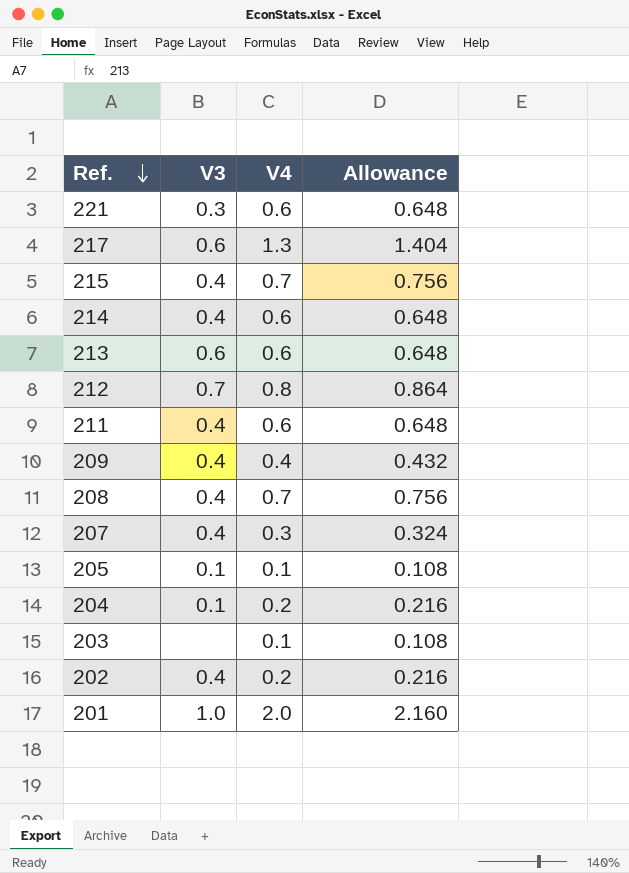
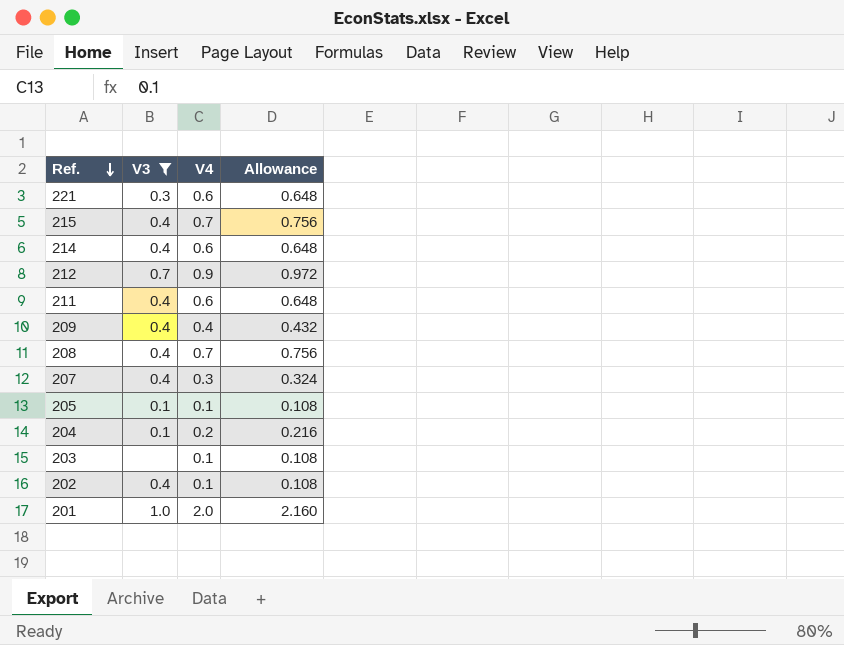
filter: none -> V3 != 0.6
212 | V4: 0.8 -> 0.9
212 | Allowance: 0.864 -> 0.972
202 | V4: 0.2 -> 0.1
202 | Allowance: 0.216 -> 0.108

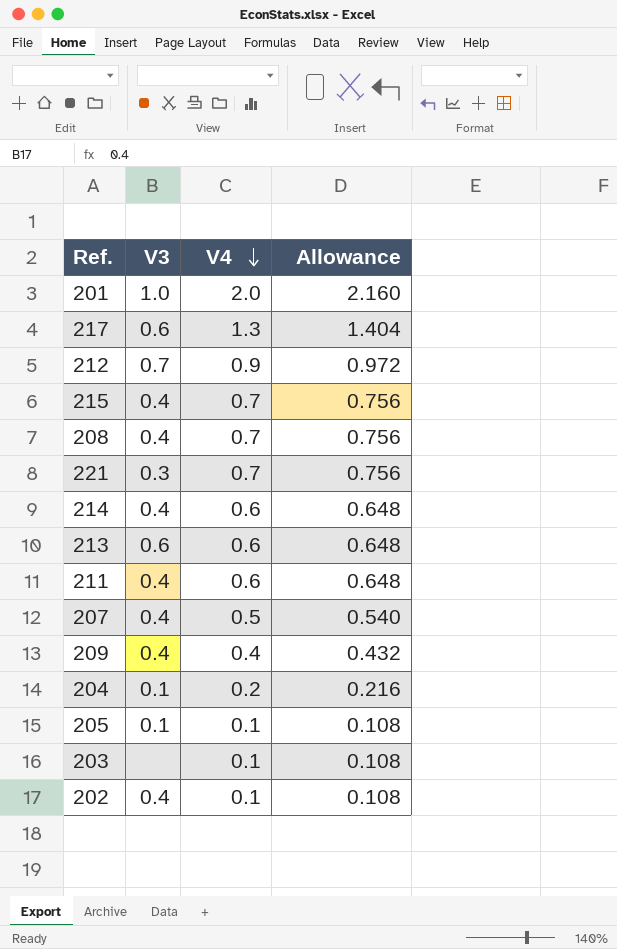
filter: V3 != 0.6 -> none
row order: Ref. descending -> V4 descending
221 | V4: 0.6 -> 0.7
221 | Allowance: 0.648 -> 0.756
207 | V4: 0.3 -> 0.5
207 | Allowance: 0.324 -> 0.540

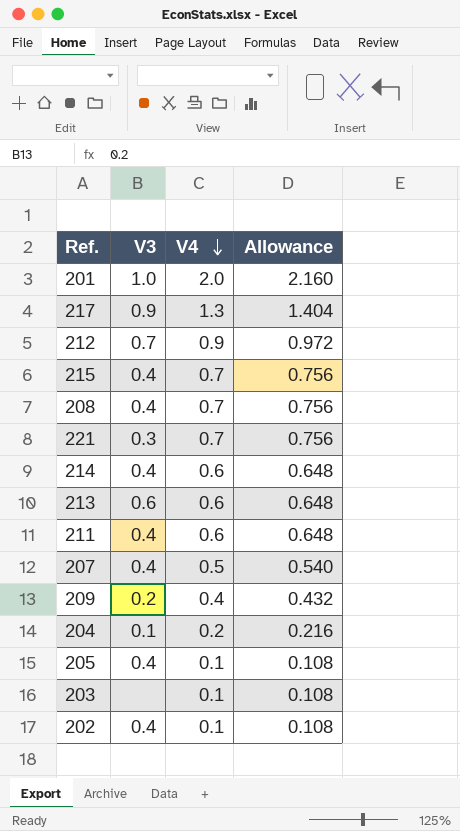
217 | V3: 0.6 -> 0.9
209 | V3: 0.4 -> 0.2
205 | V3: 0.1 -> 0.4

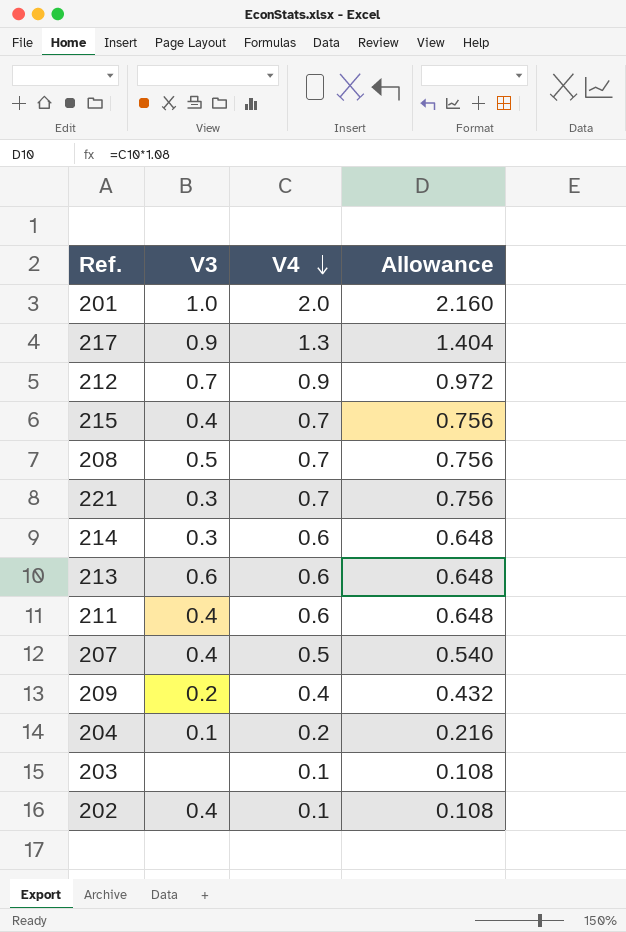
row 205: 0.4 | 0.1 | 0.108 -> none
208 | V3: 0.4 -> 0.5
214 | V3: 0.4 -> 0.3

